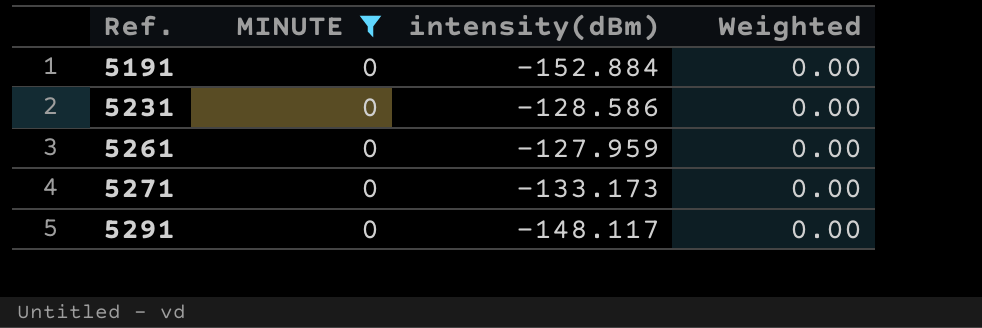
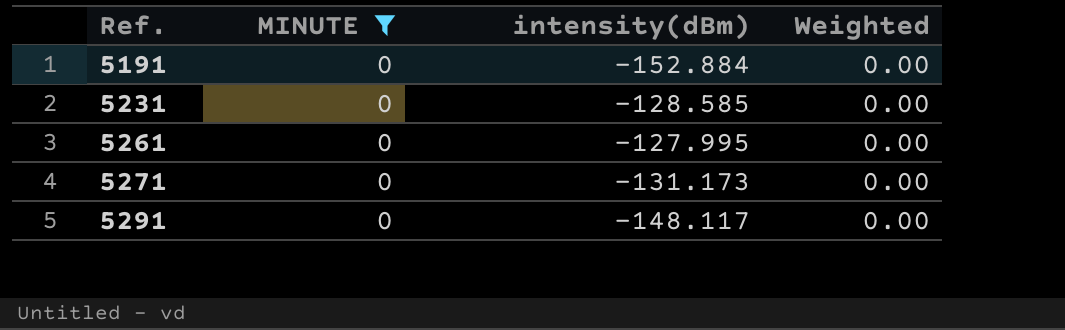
5231 | intensity(dBm): -128.586 -> -128.585
5261 | intensity(dBm): -127.959 -> -127.995
5271 | intensity(dBm): -133.173 -> -131.173

